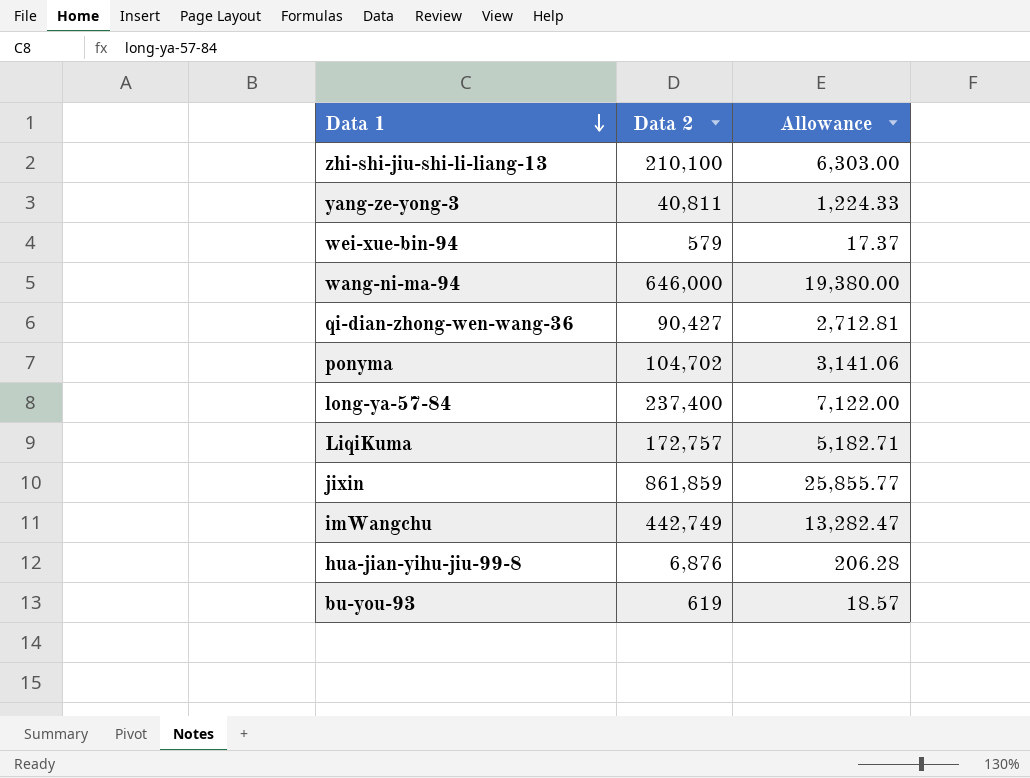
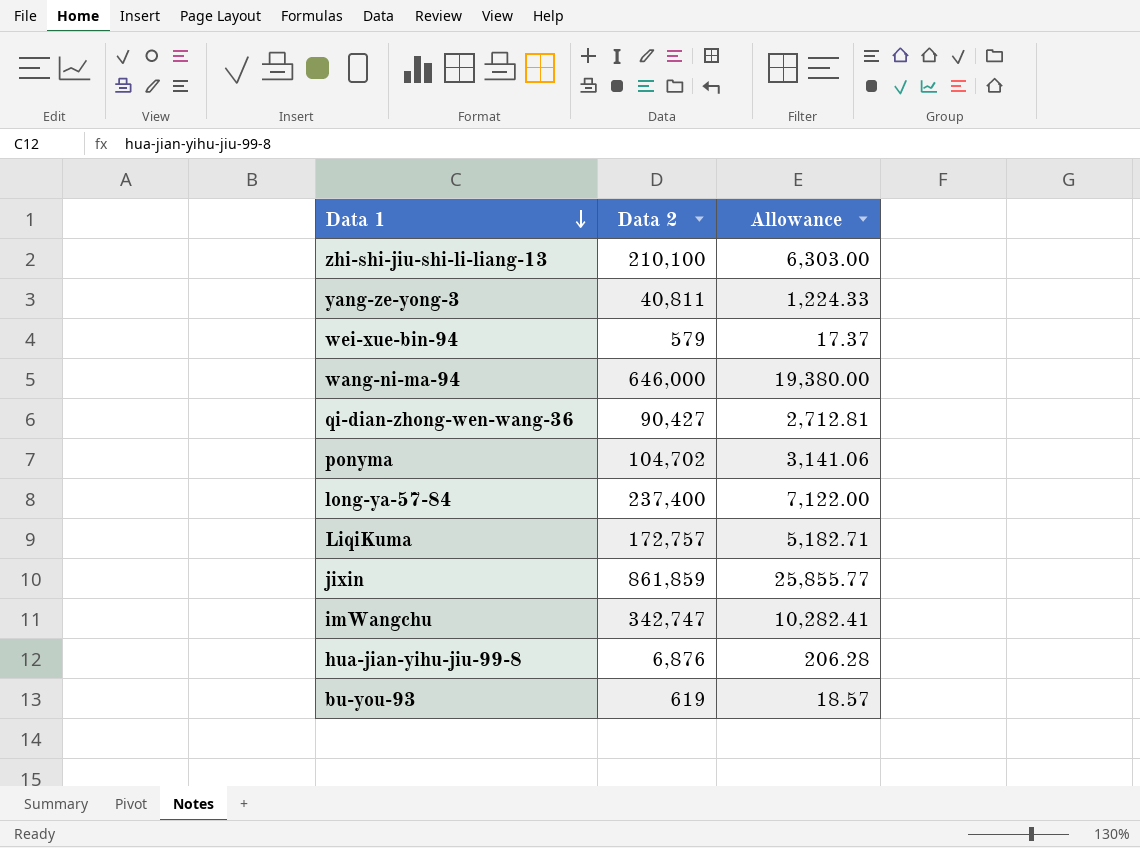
imWangchu | Data 2: 442,749 -> 342,747
imWangchu | Allowance: 13,282.47 -> 10,282.41

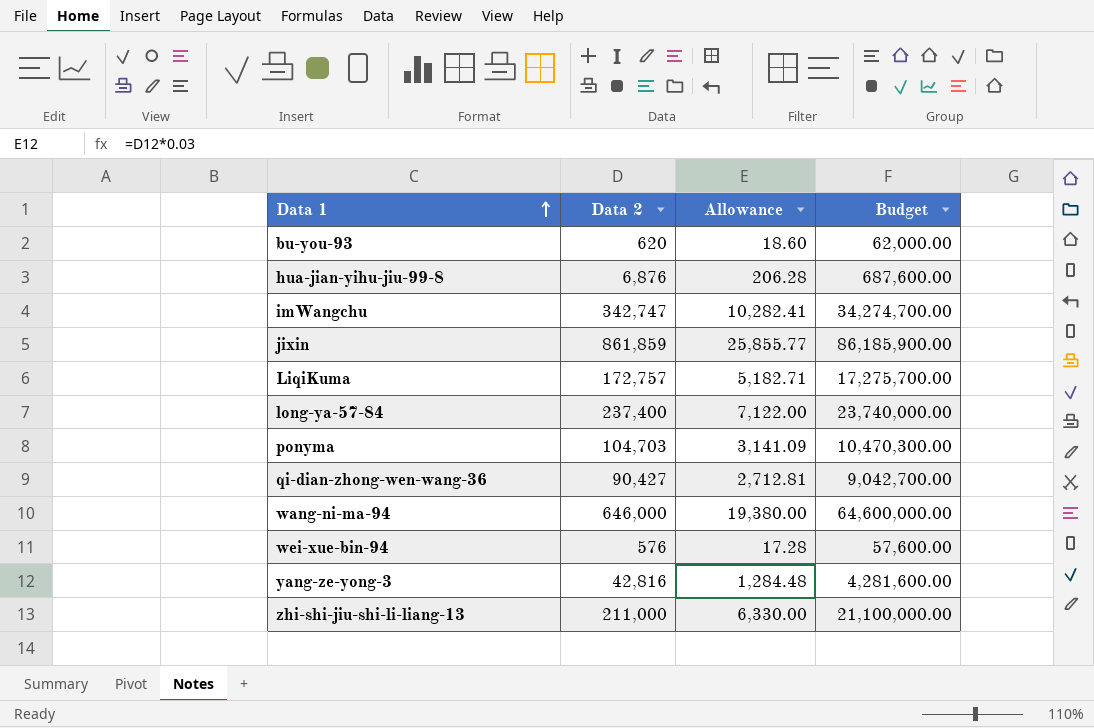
row order: Data 1 descending -> Data 1 ascending
column Budget | formula: none -> [Data 2] * 100
bu-you-93 | Data 2: 619 -> 620
bu-you-93 | Allowance: 18.57 -> 18.60
ponyma | Data 2: 104,702 -> 104,703
ponyma | Allowance: 3,141.06 -> 3,141.09
wei-xue-bin-94 | Data 2: 579 -> 576
wei-xue-bin-94 | Allowance: 17.37 -> 17.28
yang-ze-yong-3 | Data 2: 40,811 -> 42,816
yang-ze-yong-3 | Allowance: 1,224.33 -> 1,284.48
zhi-shi-jiu-shi-li-liang-13 | Data 2: 210,100 -> 211,000
zhi-shi-jiu-shi-li-liang-13 | Allowance: 6,303.00 -> 6,330.00

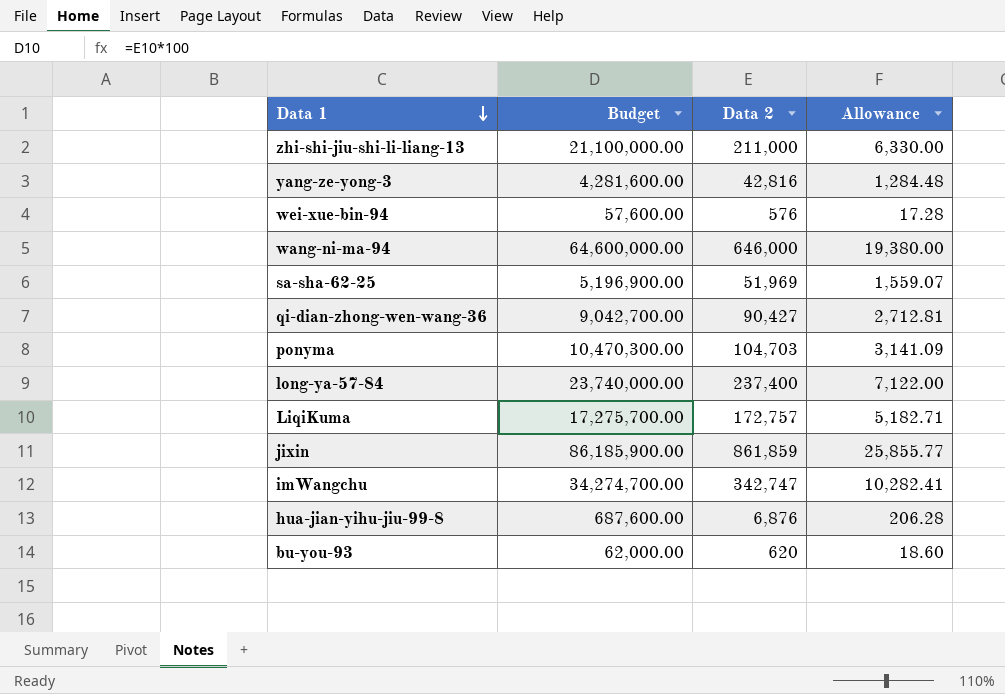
row order: Data 1 ascending -> Data 1 descending
column Budget | position: 4 -> 2
row sa-sha-62-25: none -> 5,196,900.00 | 51,969 | 1,559.07

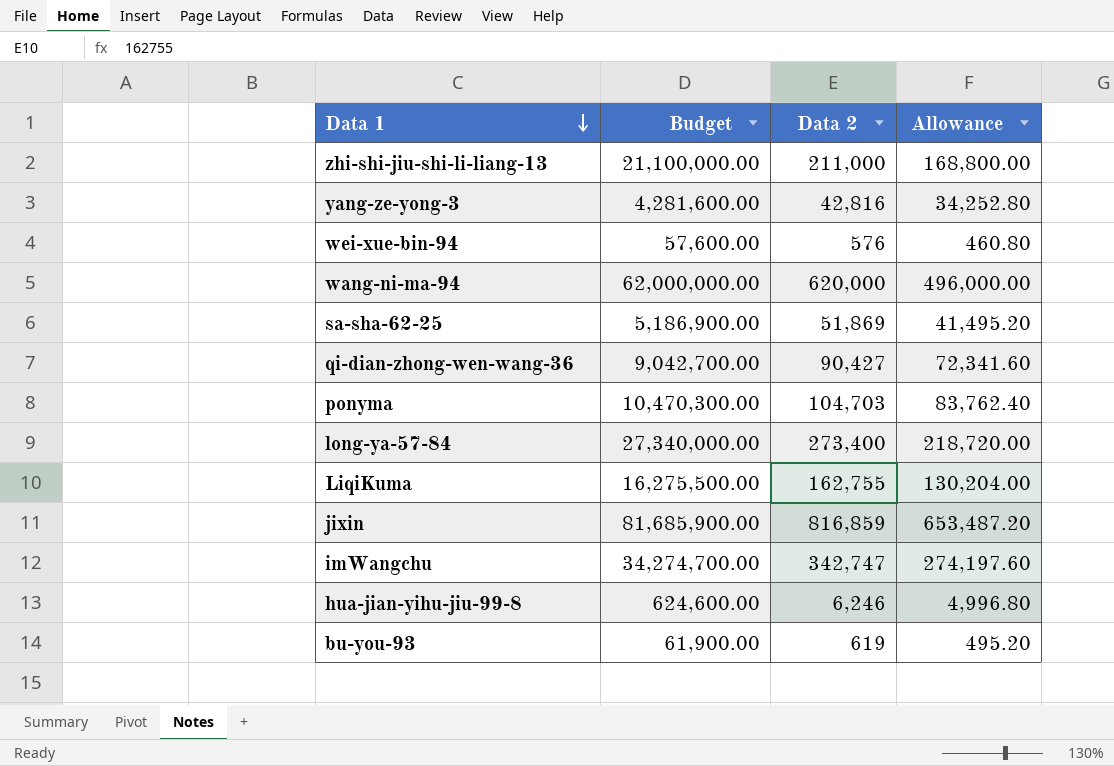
column Allowance | formula: [Data 2] * 0.03 -> [Data 2] * 0.8
wang-ni-ma-94 | Budget: 64,600,000.00 -> 62,000,000.00
wang-ni-ma-94 | Data 2: 646,000 -> 620,000
sa-sha-62-25 | Budget: 5,196,900.00 -> 5,186,900.00
sa-sha-62-25 | Data 2: 51,969 -> 51,869
long-ya-57-84 | Budget: 23,740,000.00 -> 27,340,000.00
long-ya-57-84 | Data 2: 237,400 -> 273,400
LiqiKuma | Budget: 17,275,700.00 -> 16,275,500.00
LiqiKuma | Data 2: 172,757 -> 162,755
jixin | Budget: 86,185,900.00 -> 81,685,900.00
jixin | Data 2: 861,859 -> 816,859
hua-jian-yihu-jiu-99-8 | Budget: 687,600.00 -> 624,600.00
hua-jian-yihu-jiu-99-8 | Data 2: 6,876 -> 6,246
bu-you-93 | Budget: 62,000.00 -> 61,900.00
bu-you-93 | Data 2: 620 -> 619

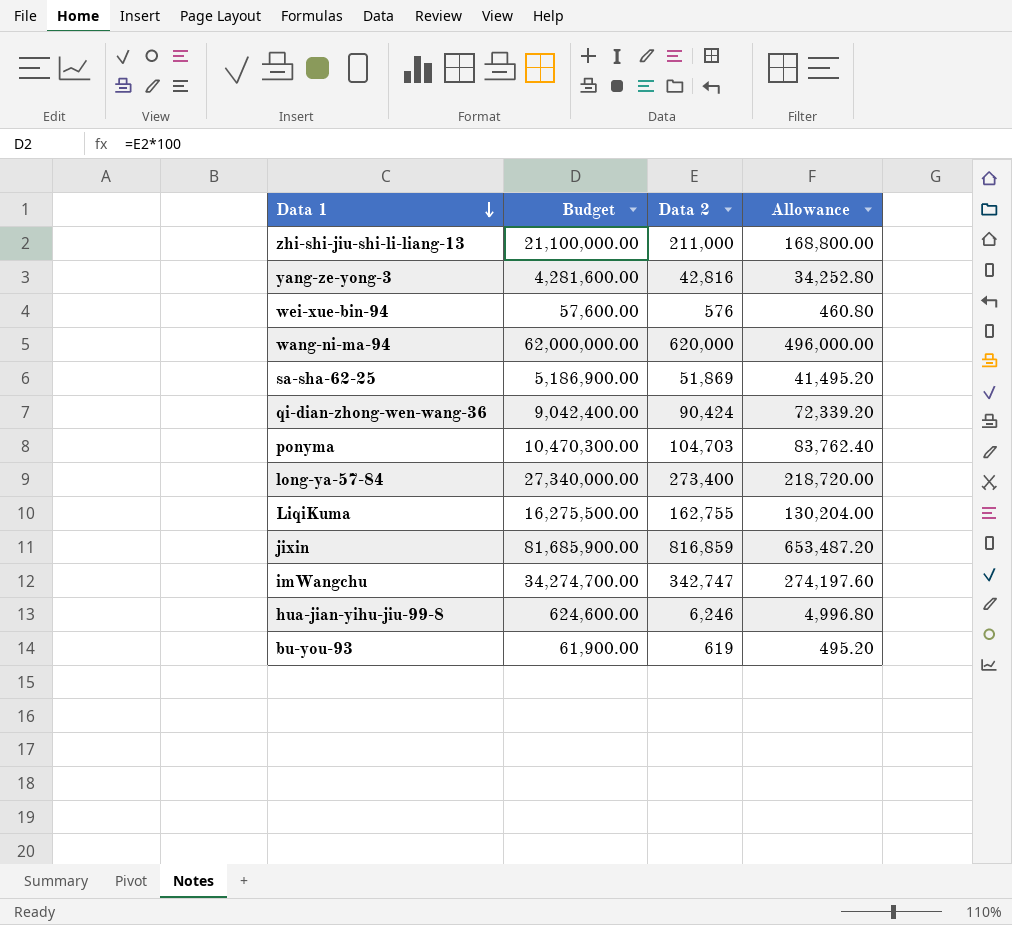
qi-dian-zhong-wen-wang-36 | Budget: 9,042,700.00 -> 9,042,400.00
qi-dian-zhong-wen-wang-36 | Data 2: 90,427 -> 90,424
qi-dian-zhong-wen-wang-36 | Allowance: 72,341.60 -> 72,339.20

